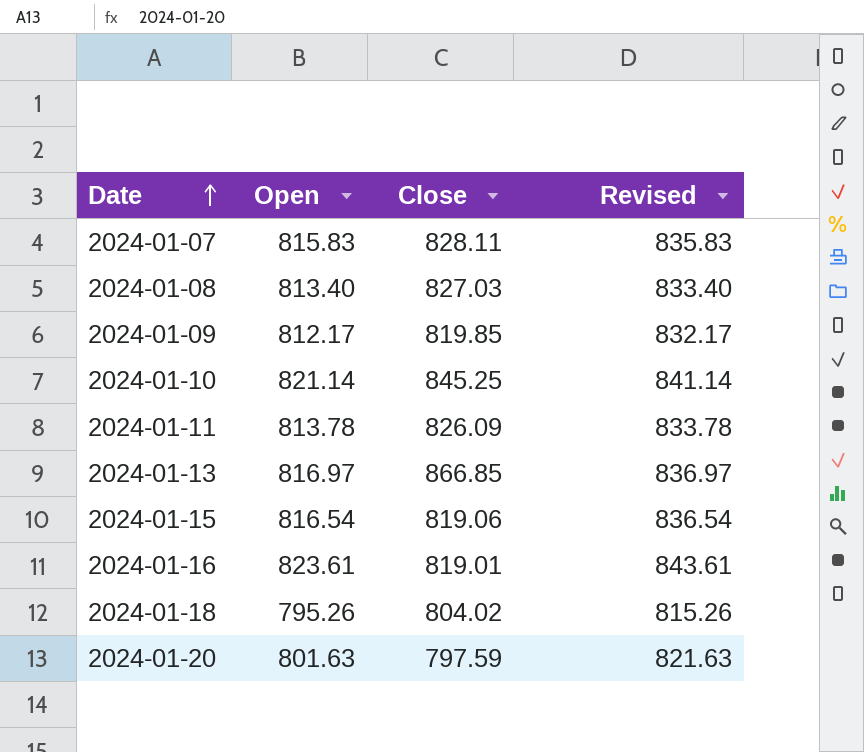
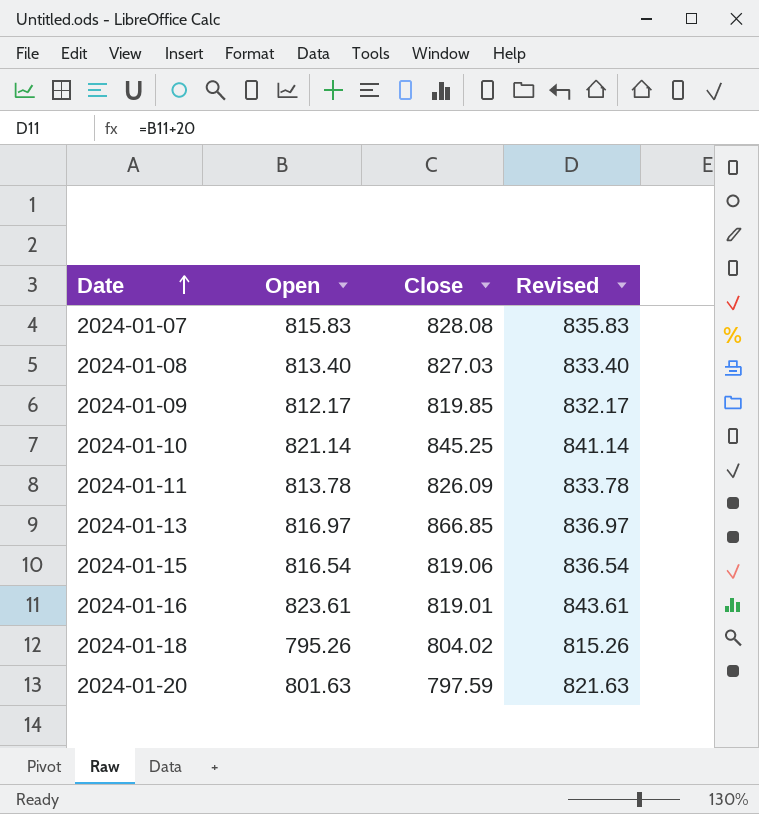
2024-01-07 | Close: 828.11 -> 828.08

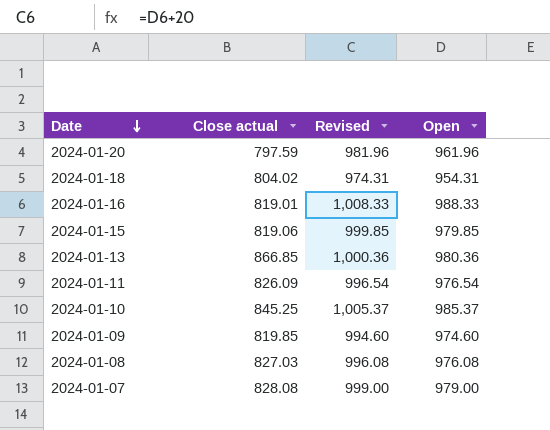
row order: Date ascending -> Date descending
column name: Close -> Close actual
column Open | position: 2 -> 4
2024-01-20 | Revised: 821.63 -> 981.96
2024-01-20 | Open: 801.63 -> 961.96
2024-01-18 | Revised: 815.26 -> 974.31
2024-01-18 | Open: 795.26 -> 954.31
2024-01-16 | Revised: 843.61 -> 1,008.33
2024-01-16 | Open: 823.61 -> 988.33
2024-01-15 | Revised: 836.54 -> 999.85
2024-01-15 | Open: 816.54 -> 979.85
2024-01-13 | Revised: 836.97 -> 1,000.36
2024-01-13 | Open: 816.97 -> 980.36
2024-01-11 | Revised: 833.78 -> 996.54
2024-01-11 | Open: 813.78 -> 976.54
2024-01-10 | Revised: 841.14 -> 1,005.37
2024-01-10 | Open: 821.14 -> 985.37
2024-01-09 | Revised: 832.17 -> 994.60
2024-01-09 | Open: 812.17 -> 974.60
2024-01-08 | Revised: 833.40 -> 996.08
2024-01-08 | Open: 813.40 -> 976.08
2024-01-07 | Revised: 835.83 -> 999.00
2024-01-07 | Open: 815.83 -> 979.00

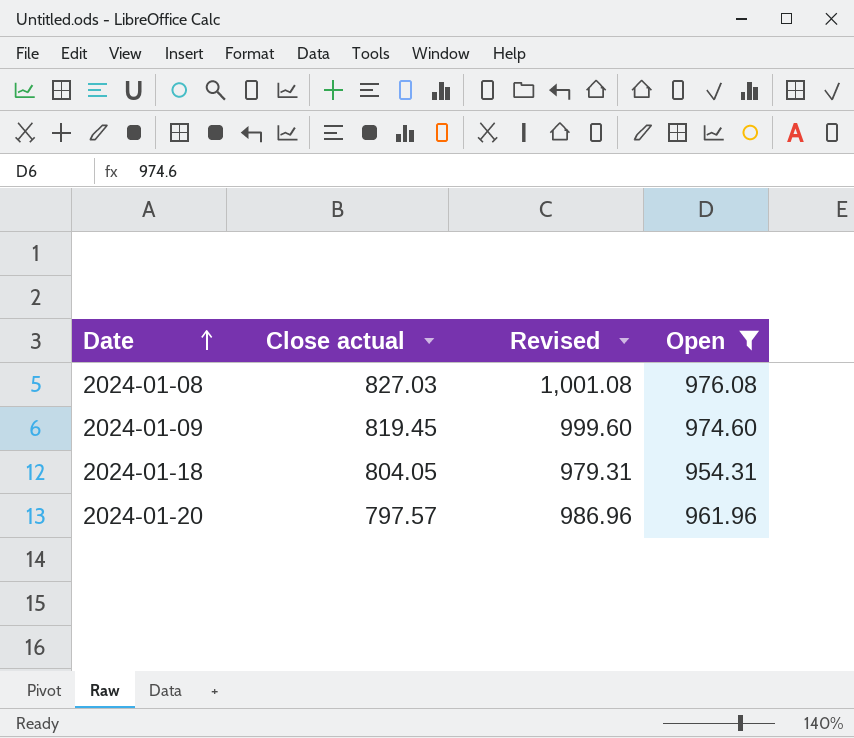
filter: none -> Open <= 976.08
row order: Date descending -> Date ascending
column Revised | formula: [Open] + 20 -> [Open] + 25
2024-01-09 | Close actual: 819.85 -> 819.45
2024-01-18 | Close actual: 804.02 -> 804.05
2024-01-20 | Close actual: 797.59 -> 797.57

